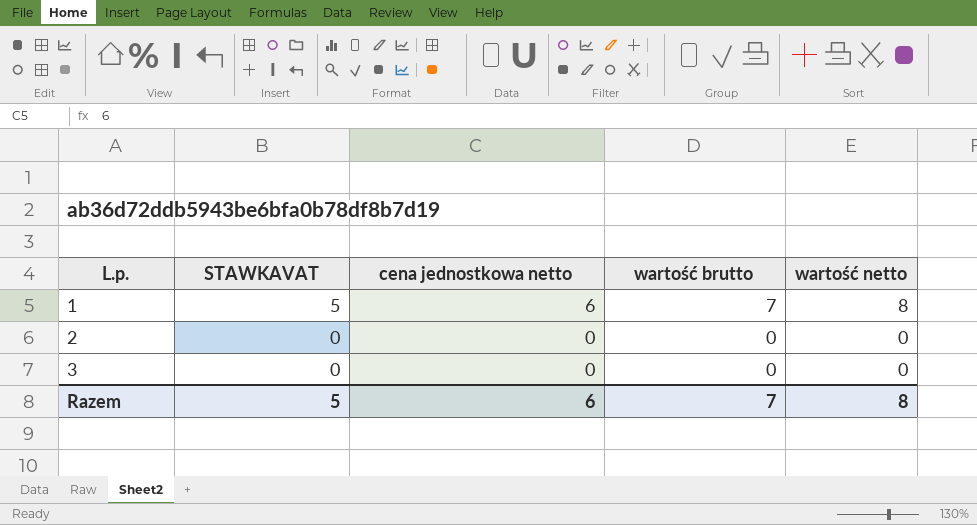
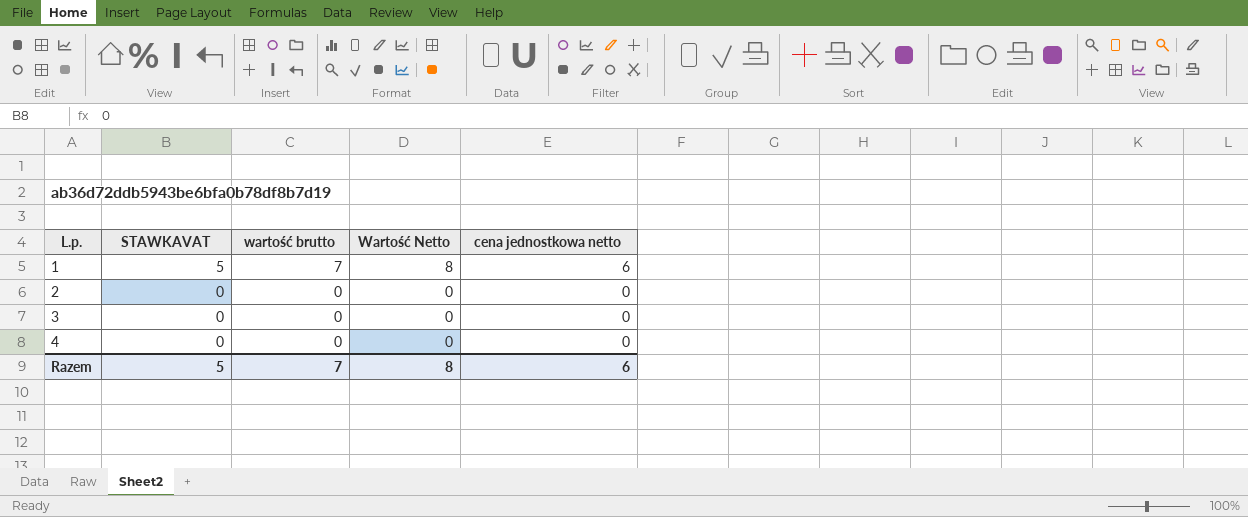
column name: wartość netto -> Wartość Netto
column cena jednostkowa netto | position: 3 -> 5
row 4: none -> 0 | 0 | 0 | 0

